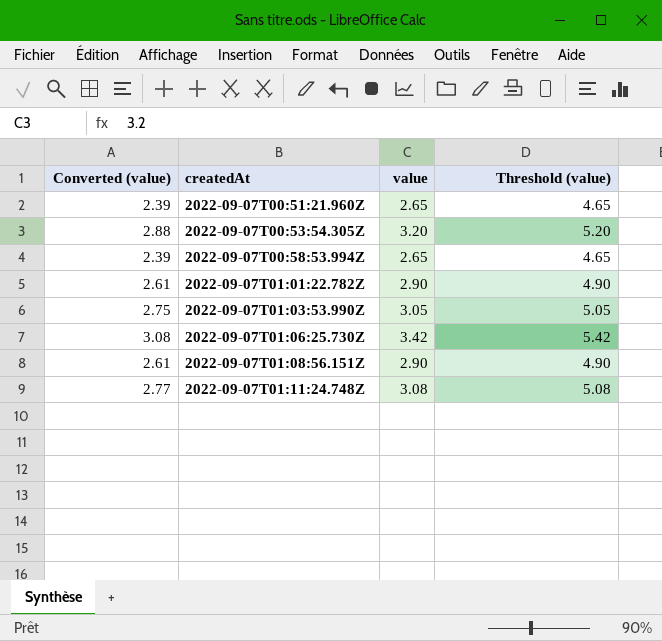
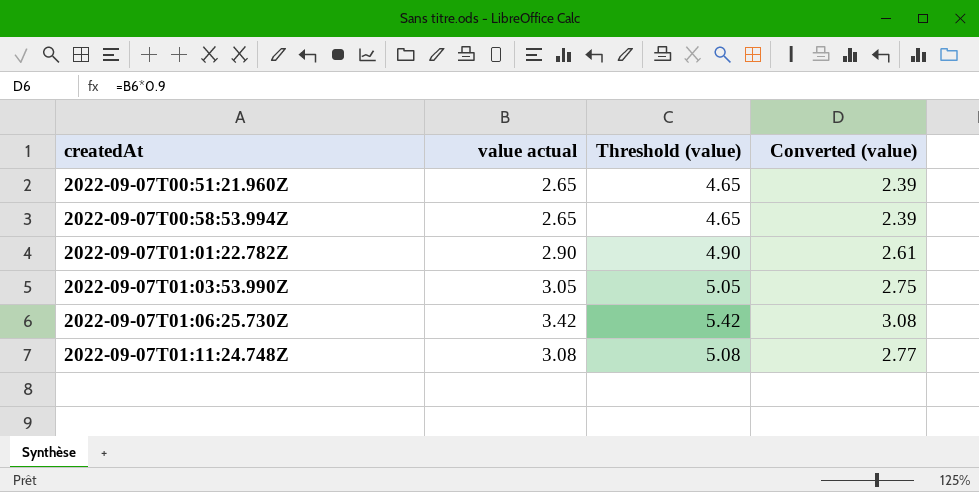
column name: value -> value actual
column Converted (value) | position: 1 -> 4
row 2022-09-07T00:53:54.305Z: 2.88 | 3.20 | 5.20 -> none
row 2022-09-07T01:08:56.151Z: 2.61 | 2.90 | 4.90 -> none

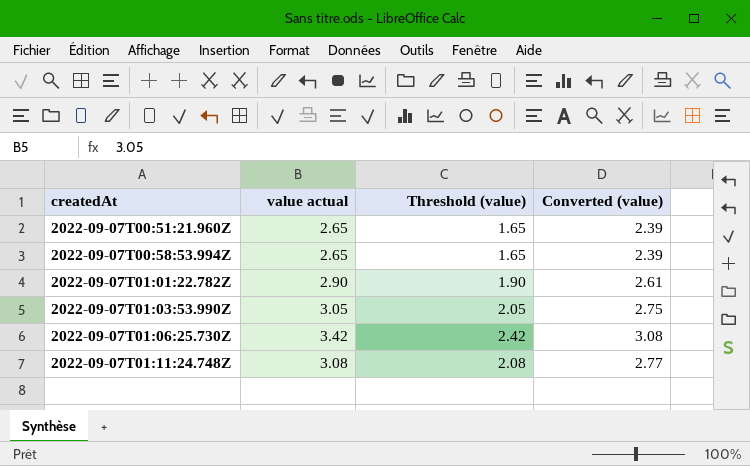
column Threshold (value) | formula: [value actual] + 2 -> [value actual] - 1

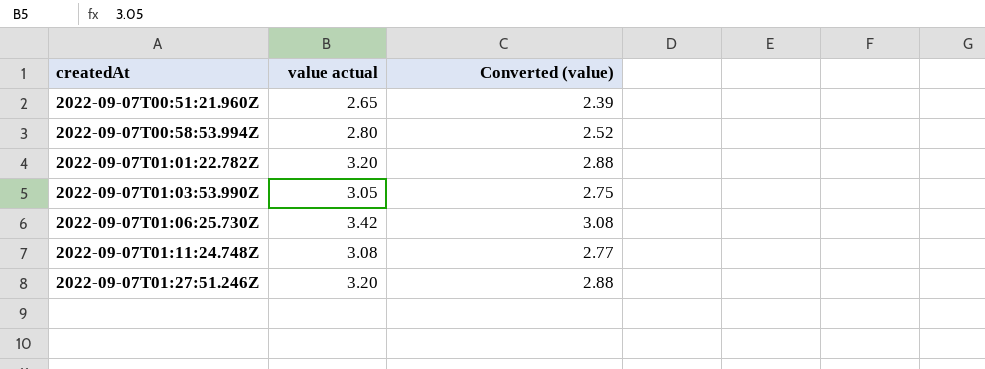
column Threshold (value) | formula: [value actual] - 1 -> none
2022-09-07T00:58:53.994Z | value actual: 2.65 -> 2.80
2022-09-07T00:58:53.994Z | Converted (value): 2.39 -> 2.52
2022-09-07T01:01:22.782Z | value actual: 2.90 -> 3.20
2022-09-07T01:01:22.782Z | Converted (value): 2.61 -> 2.88
row 2022-09-07T01:27:51.246Z: none -> 3.20 | 2.88

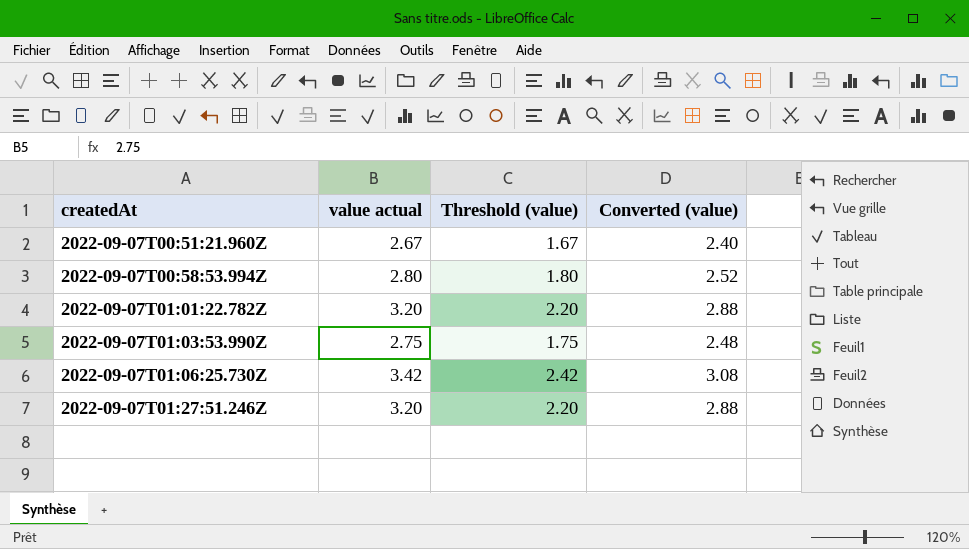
column Threshold (value) | formula: none -> [value actual] - 1
row 2022-09-07T01:11:24.748Z: 3.08 | 2.77 -> none
2022-09-07T00:51:21.960Z | value actual: 2.65 -> 2.67
2022-09-07T00:51:21.960Z | Converted (value): 2.39 -> 2.40
2022-09-07T01:03:53.990Z | value actual: 3.05 -> 2.75
2022-09-07T01:03:53.990Z | Converted (value): 2.75 -> 2.48

